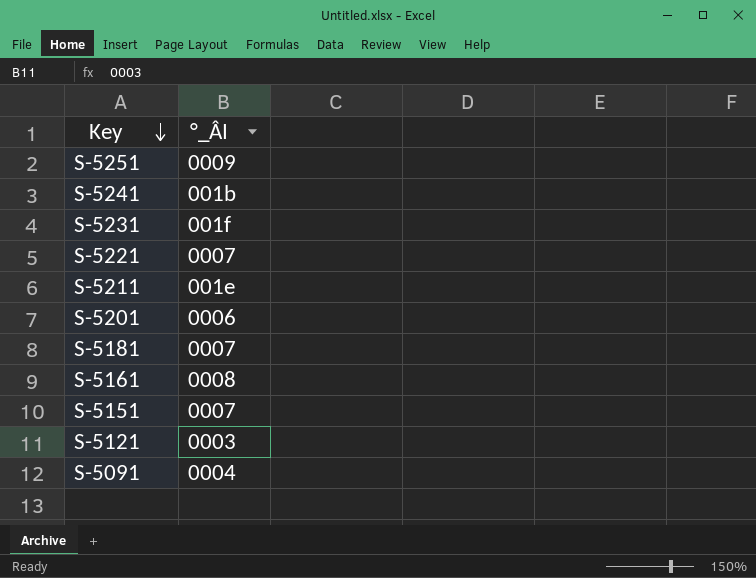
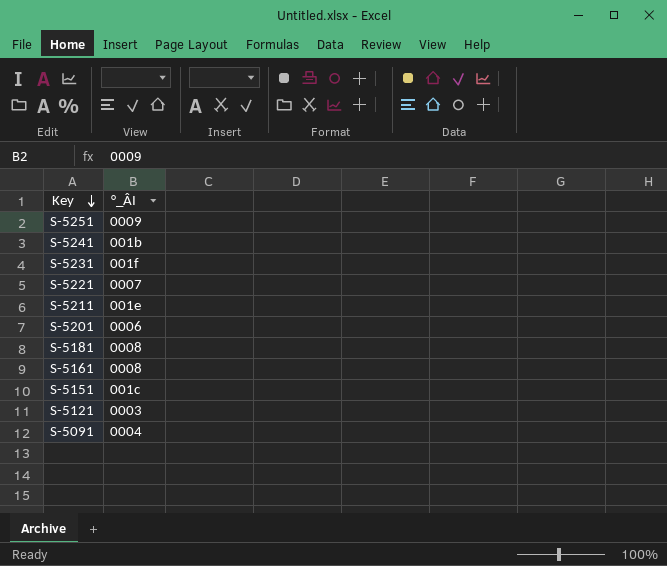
S-5181 | °_ÂI: 0007 -> 0008
S-5151 | °_ÂI: 0007 -> 001c

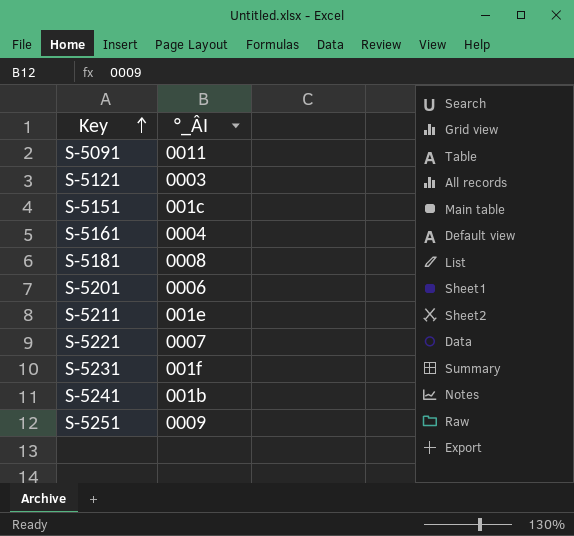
row order: Key descending -> Key ascending
S-5091 | °_ÂI: 0004 -> 0011
S-5161 | °_ÂI: 0008 -> 0004

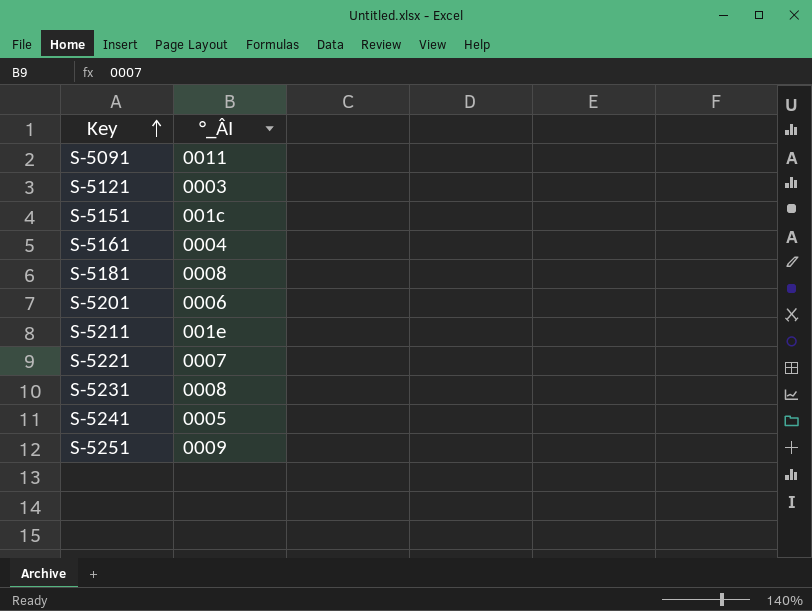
S-5231 | °_ÂI: 001f -> 0008
S-5241 | °_ÂI: 001b -> 0005

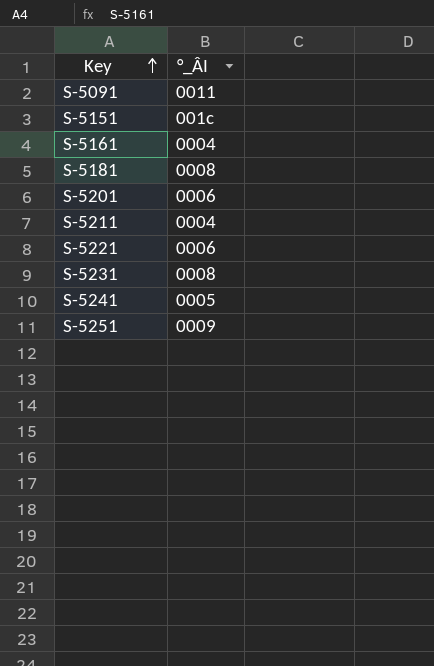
row S-5121: 0003 -> none
S-5211 | °_ÂI: 001e -> 0004
S-5221 | °_ÂI: 0007 -> 0006

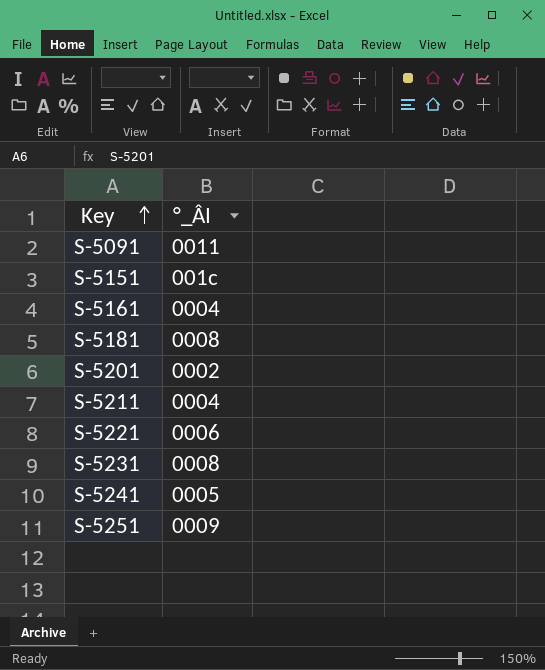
S-5201 | °_ÂI: 0006 -> 0002

